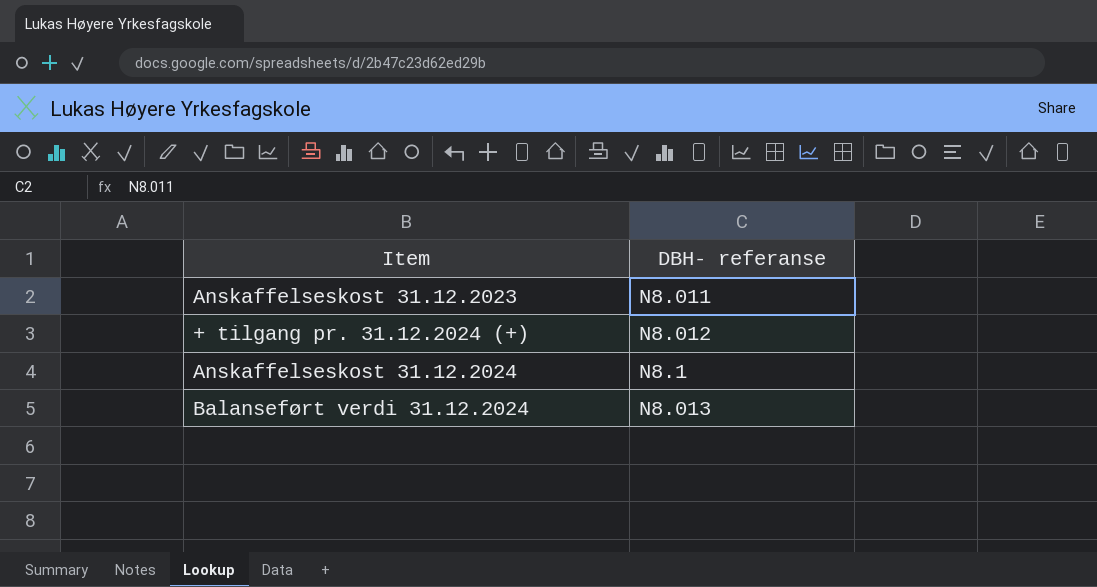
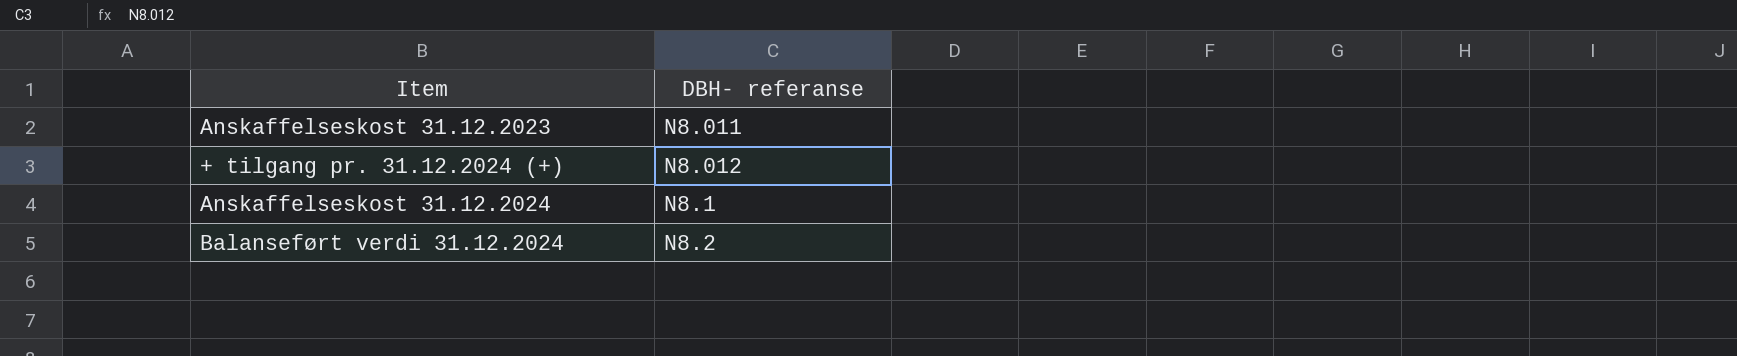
Balanseført verdi 31.12.2024 | DBH- referanse: N8.013 -> N8.2

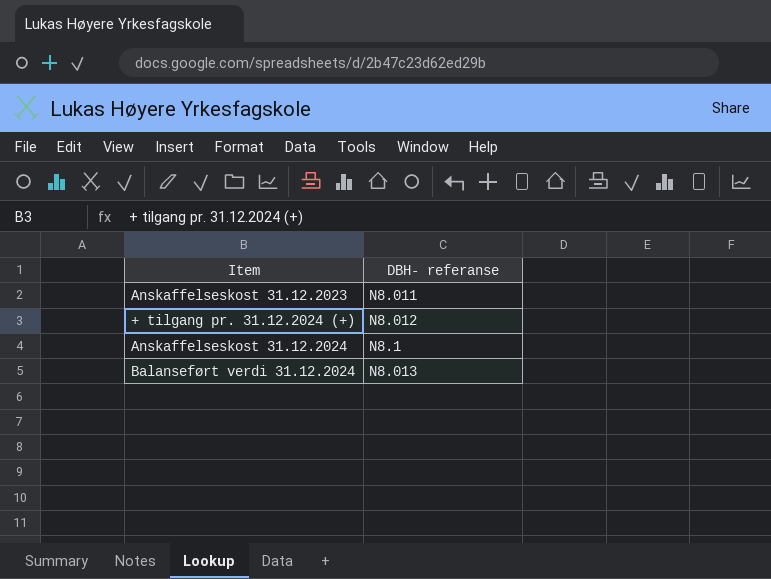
Balanseført verdi 31.12.2024 | DBH- referanse: N8.2 -> N8.013

